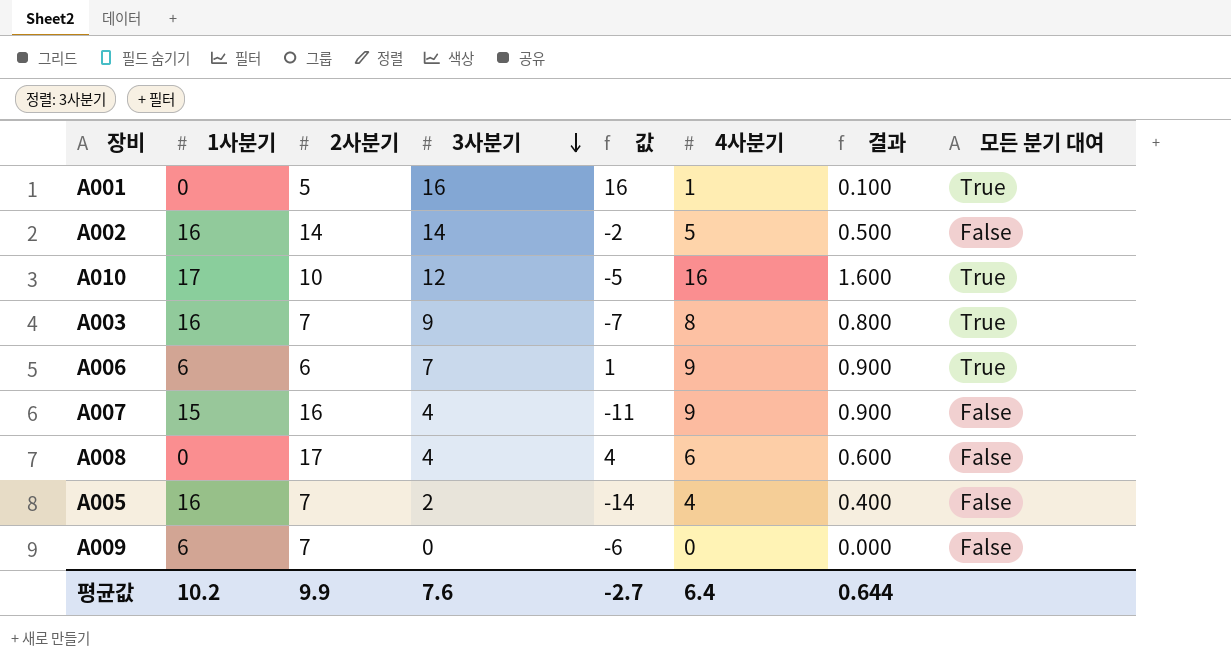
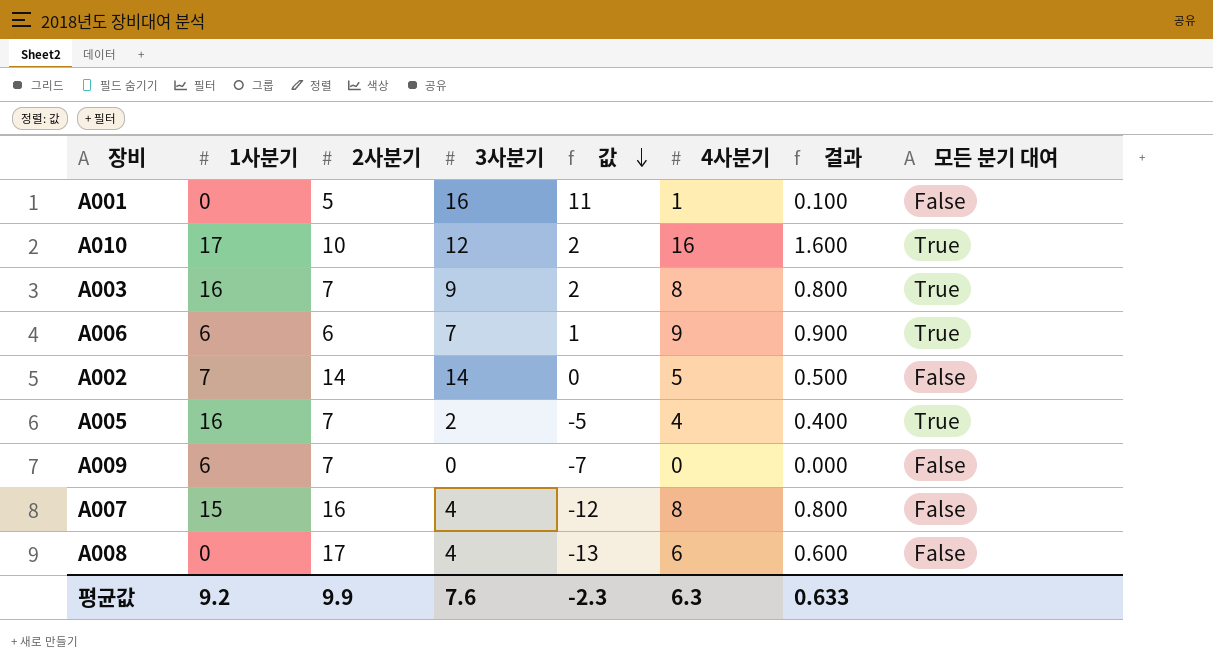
row order: 3사분기 descending -> 값 descending
column 값 | formula: [3사분기] - [1사분기] -> [3사분기] - [2사분기]
A001 | 모든 분기 대여: True -> False
A002 | 1사분기: 16 -> 7
A005 | 모든 분기 대여: False -> True
A007 | 4사분기: 9 -> 8
A007 | 결과: 0.900 -> 0.800
평균값 | 1사분기: 10.2 -> 9.2
평균값 | 값: -2.7 -> -2.3
평균값 | 4사분기: 6.4 -> 6.3
평균값 | 결과: 0.644 -> 0.633

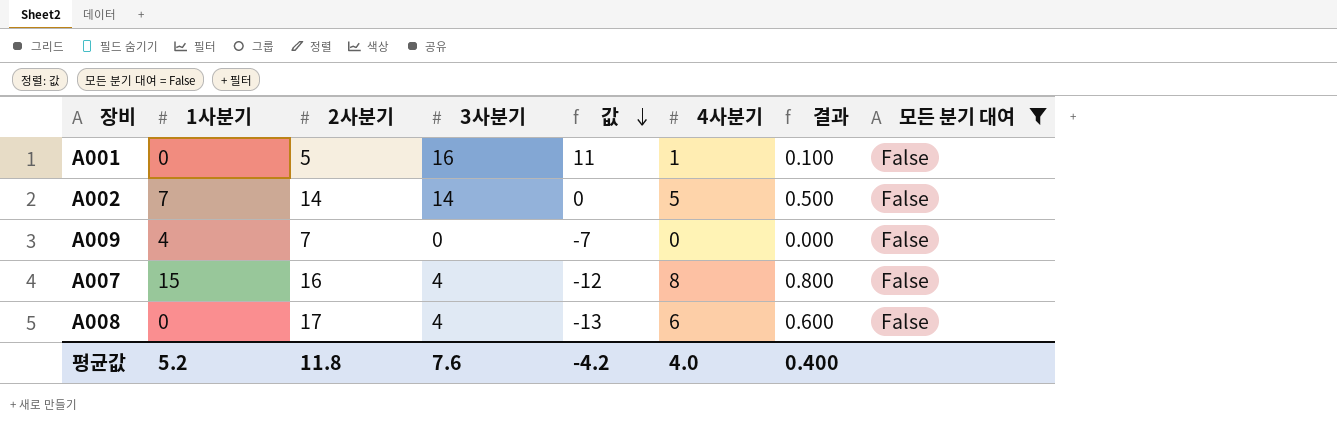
filter: none -> 모든 분기 대여 = False
A009 | 1사분기: 6 -> 4
평균값 | 1사분기: 9.2 -> 5.2
평균값 | 2사분기: 9.9 -> 11.8
평균값 | 값: -2.3 -> -4.2
평균값 | 4사분기: 6.3 -> 4.0
평균값 | 결과: 0.633 -> 0.400

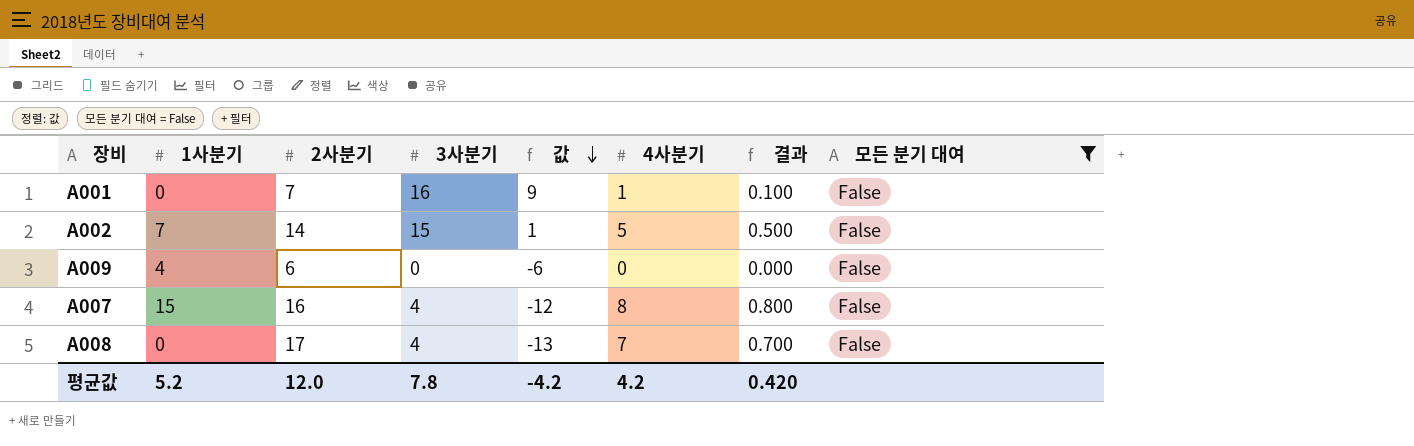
A001 | 2사분기: 5 -> 7
A001 | 값: 11 -> 9
A002 | 3사분기: 14 -> 15
A002 | 값: 0 -> 1
A009 | 2사분기: 7 -> 6
A009 | 값: -7 -> -6
A008 | 4사분기: 6 -> 7
A008 | 결과: 0.600 -> 0.700
평균값 | 2사분기: 11.8 -> 12.0
평균값 | 3사분기: 7.6 -> 7.8
평균값 | 4사분기: 4.0 -> 4.2
평균값 | 결과: 0.400 -> 0.420

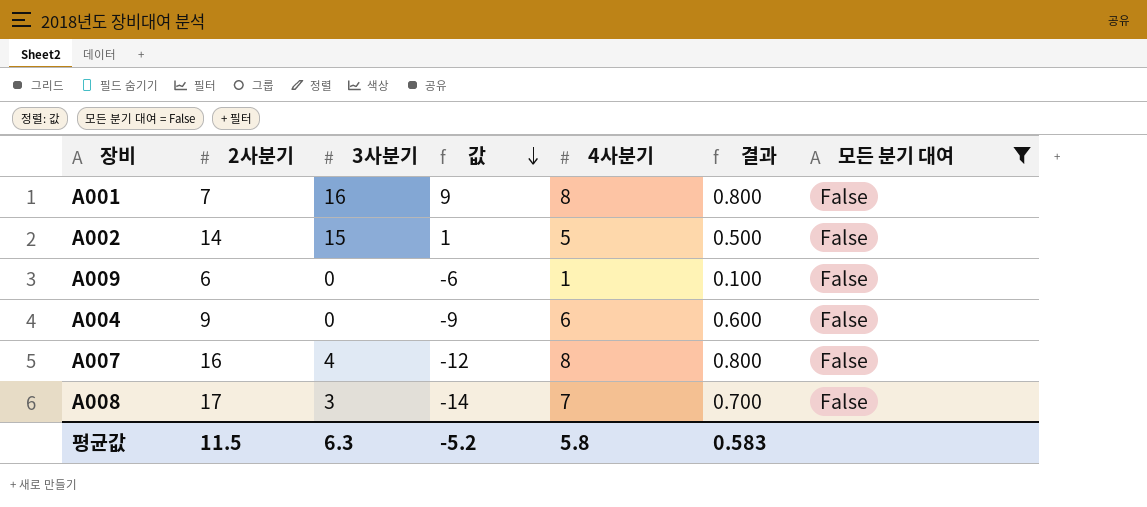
column 1사분기 | position: 2 -> none
A001 | 4사분기: 1 -> 8
A001 | 결과: 0.100 -> 0.800
A009 | 4사분기: 0 -> 1
A009 | 결과: 0.000 -> 0.100
row A004: none -> 9 | 0 | -9 | 6 | 0.600 | False
A008 | 3사분기: 4 -> 3
A008 | 값: -13 -> -14
평균값 | 2사분기: 12.0 -> 11.5
평균값 | 3사분기: 7.8 -> 6.3
평균값 | 값: -4.2 -> -5.2
평균값 | 4사분기: 4.2 -> 5.8
평균값 | 결과: 0.420 -> 0.583

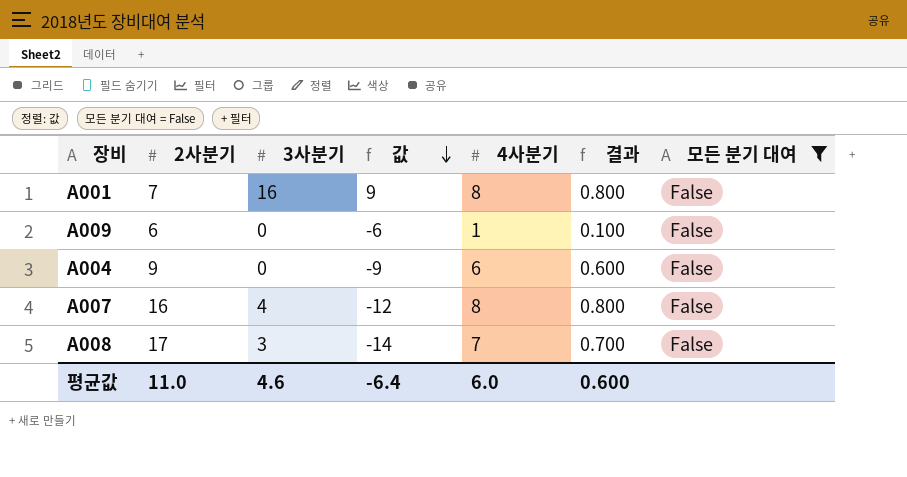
row A002: 14 | 15 | 1 | 5 | 0.500 | False -> none
평균값 | 2사분기: 11.5 -> 11.0
평균값 | 3사분기: 6.3 -> 4.6
평균값 | 값: -5.2 -> -6.4
평균값 | 4사분기: 5.8 -> 6.0
평균값 | 결과: 0.583 -> 0.600

